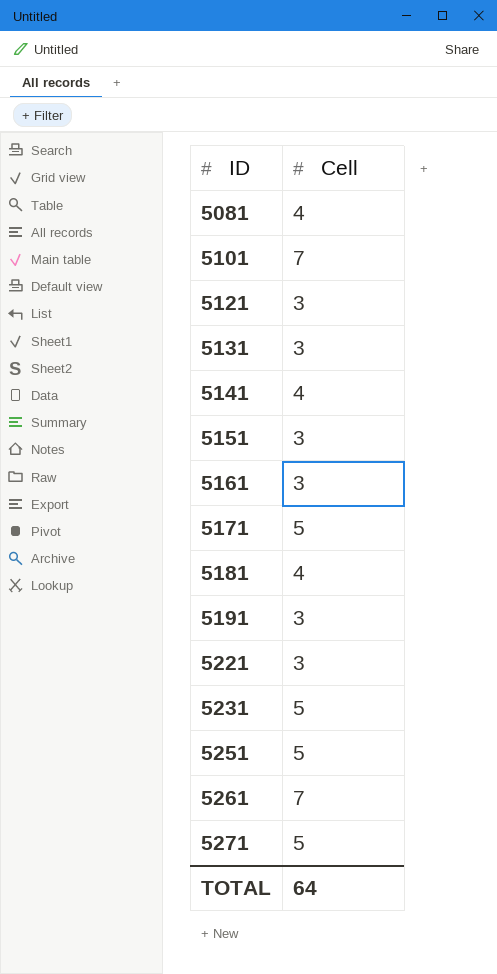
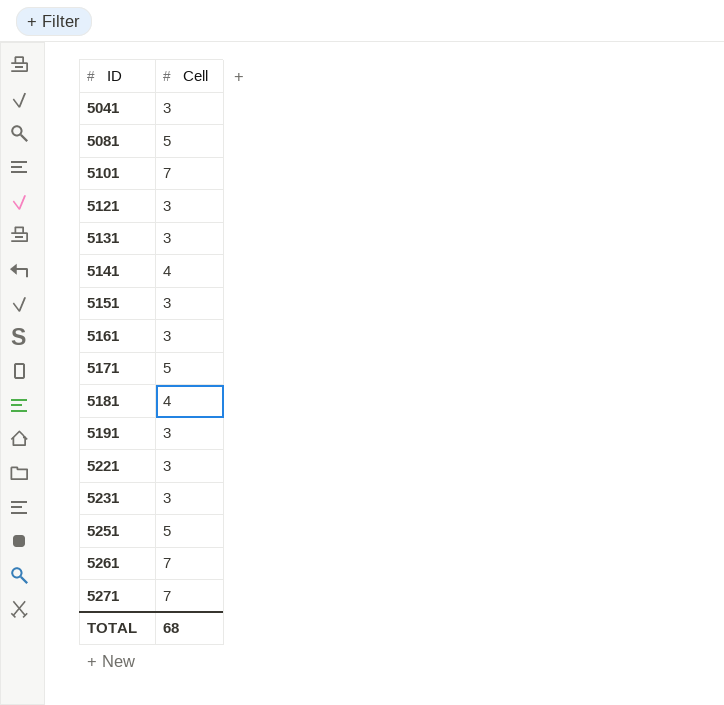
row 5041: none -> 3
5081 | Cell: 4 -> 5
5231 | Cell: 5 -> 3
5271 | Cell: 5 -> 7
TOTAL | Cell: 64 -> 68

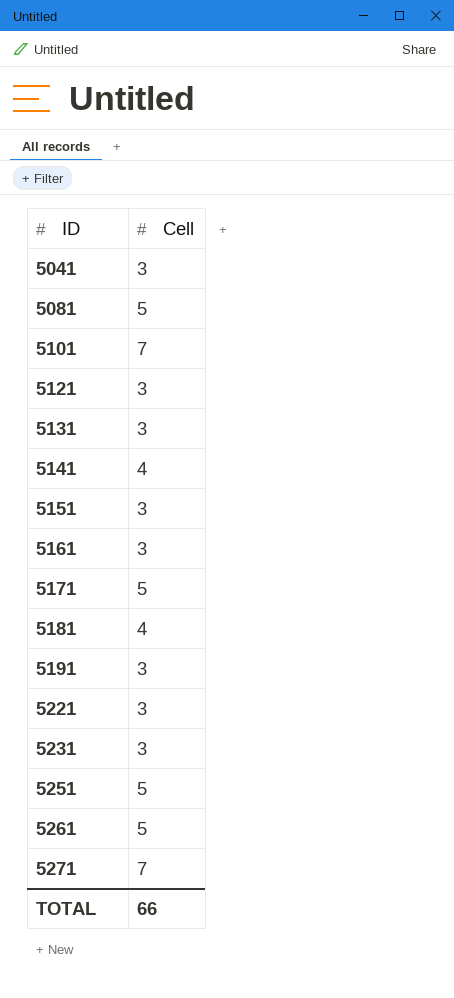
5261 | Cell: 7 -> 5
TOTAL | Cell: 68 -> 66

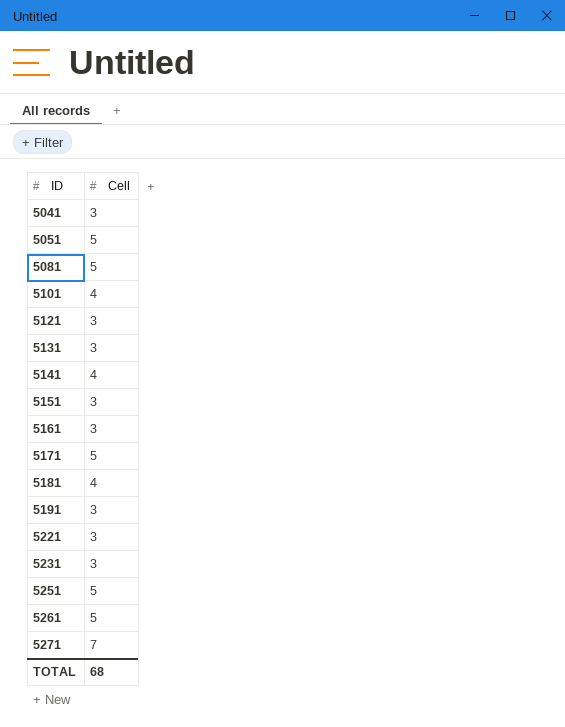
row 5051: none -> 5
5101 | Cell: 7 -> 4
TOTAL | Cell: 66 -> 68

